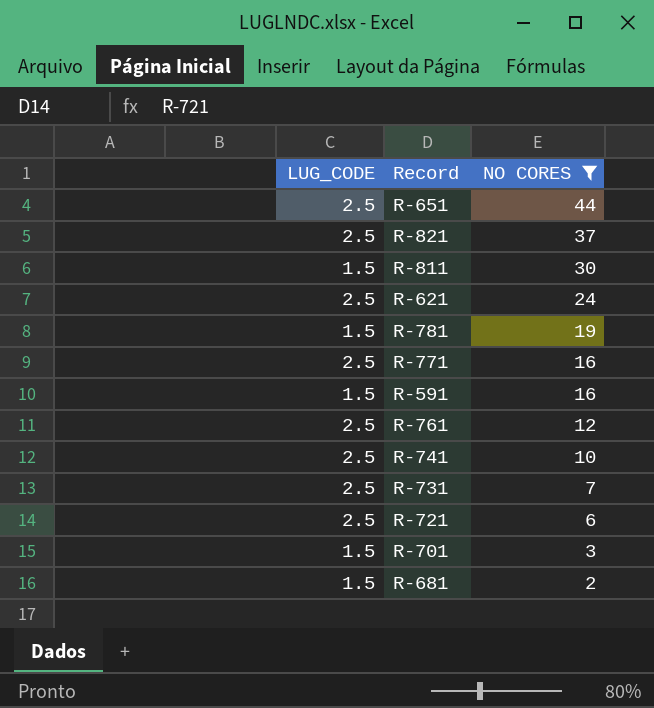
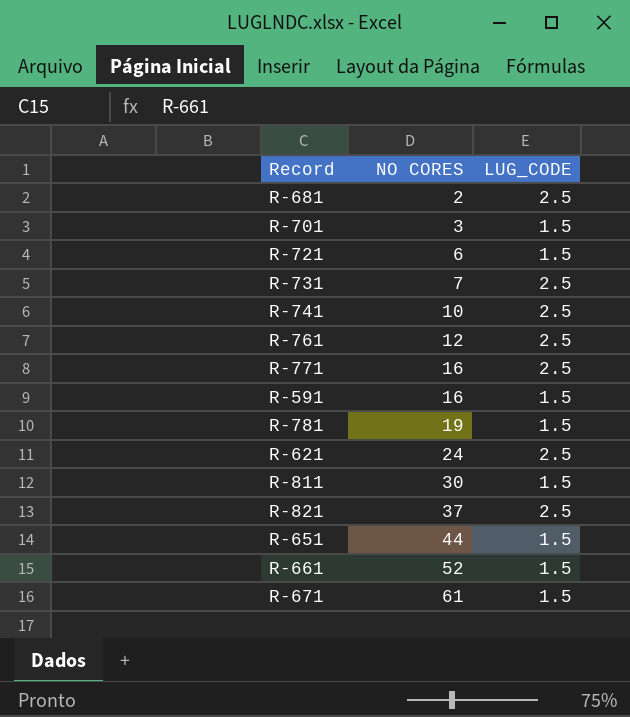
filter: NO CORES <= 44 -> none
row order: NO CORES descending -> NO CORES ascending
column LUG_CODE | position: 1 -> 3
R-681 | LUG_CODE: 1.5 -> 2.5
R-721 | LUG_CODE: 2.5 -> 1.5
R-651 | LUG_CODE: 2.5 -> 1.5

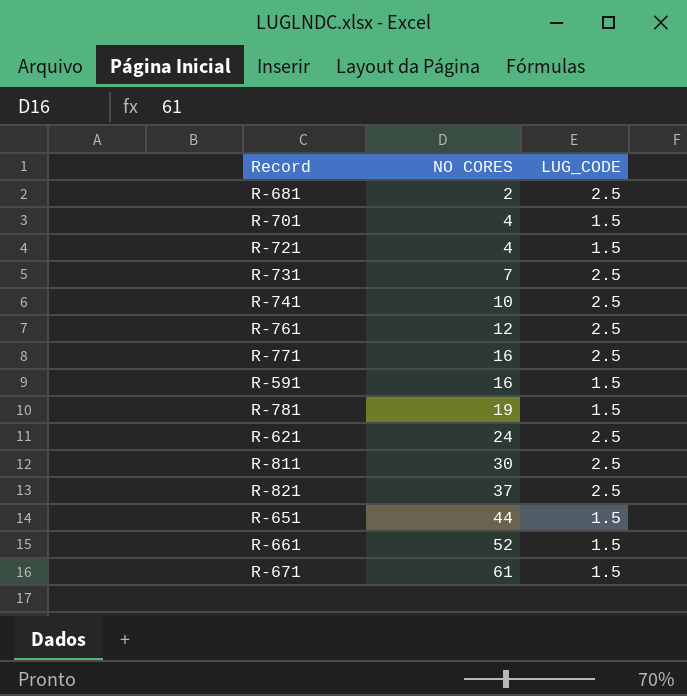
R-701 | NO CORES: 3 -> 4
R-721 | NO CORES: 6 -> 4
R-811 | LUG_CODE: 1.5 -> 2.5

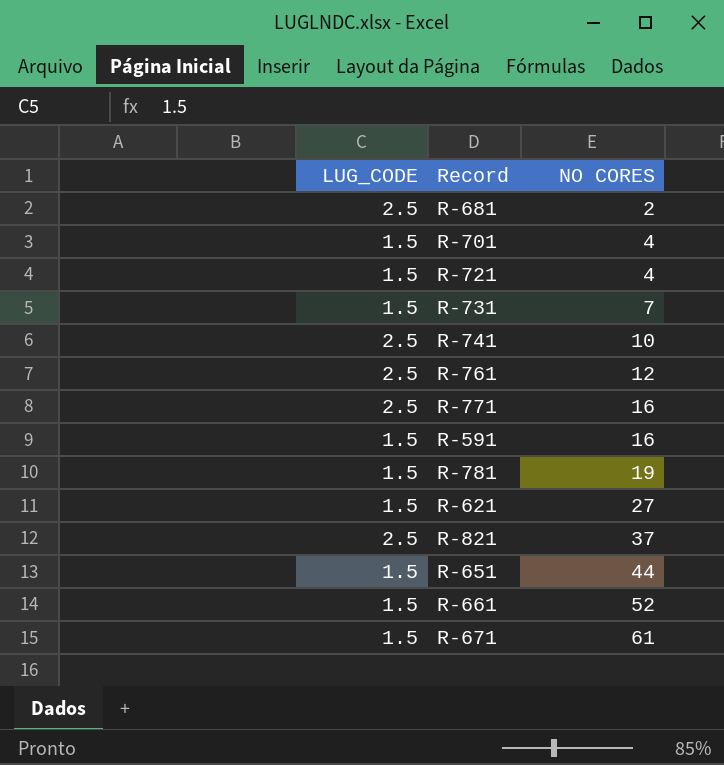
column LUG_CODE | position: 3 -> 1
row R-811: 30 | 2.5 -> none
R-731 | LUG_CODE: 2.5 -> 1.5
R-621 | LUG_CODE: 2.5 -> 1.5
R-621 | NO CORES: 24 -> 27

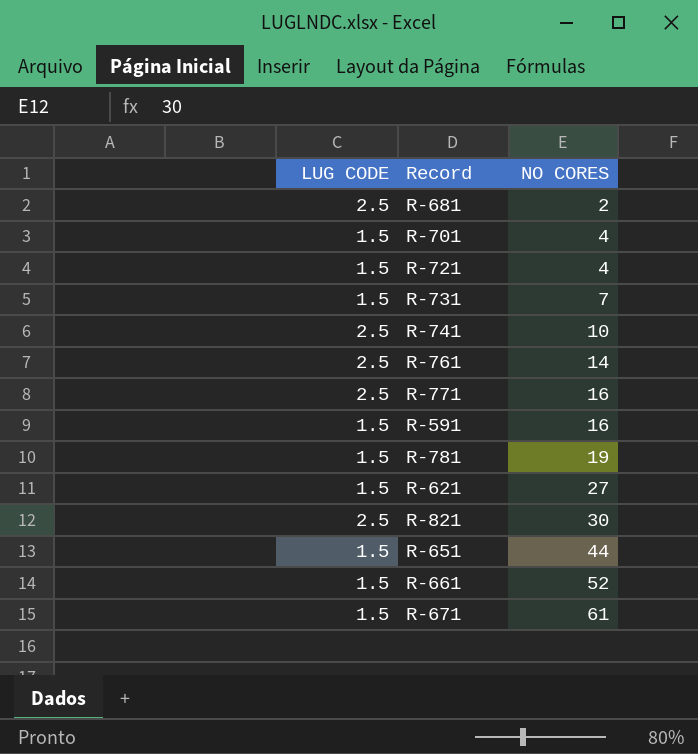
column name: LUG_CODE -> LUG CODE
R-761 | NO CORES: 12 -> 14
R-821 | NO CORES: 37 -> 30

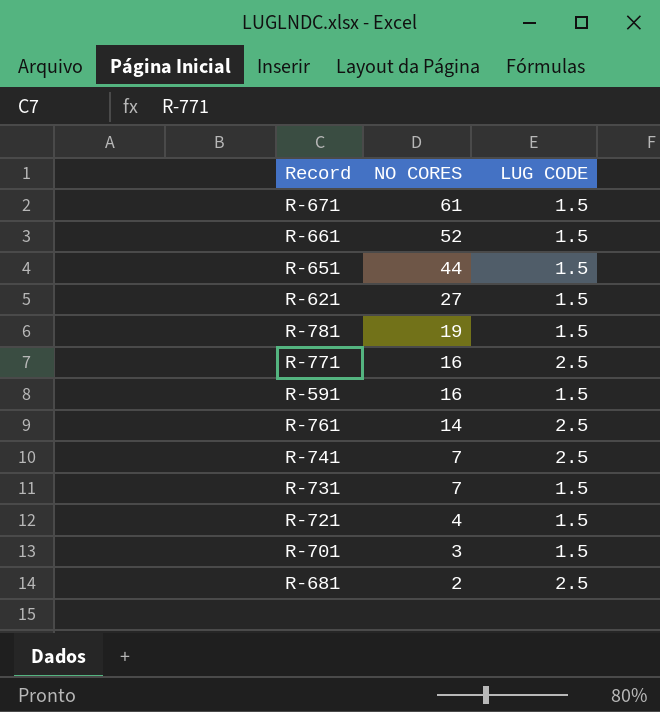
row order: NO CORES ascending -> NO CORES descending
column LUG CODE | position: 1 -> 3
row R-821: 2.5 | 30 -> none
R-741 | NO CORES: 10 -> 7
R-701 | NO CORES: 4 -> 3

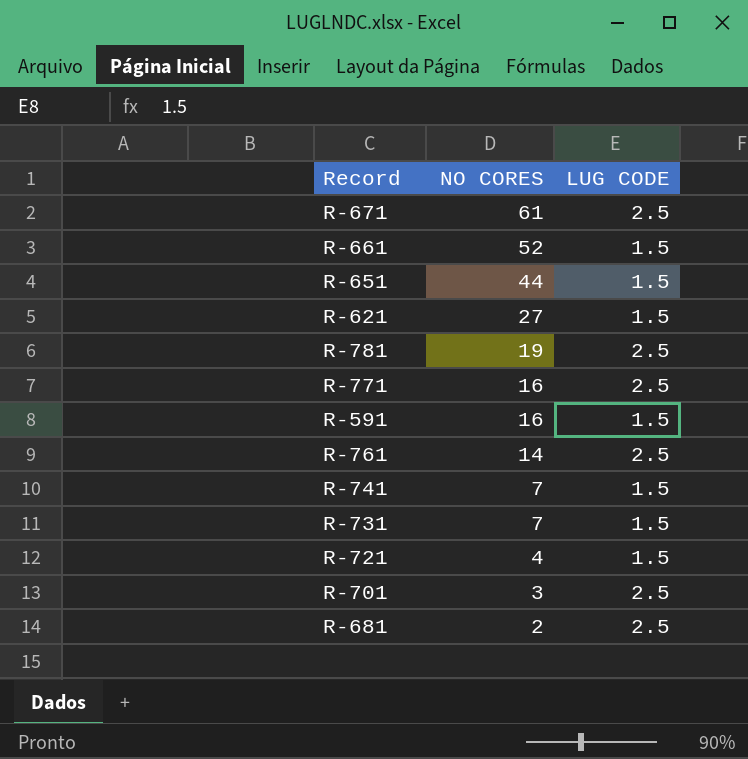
R-671 | LUG CODE: 1.5 -> 2.5
R-781 | LUG CODE: 1.5 -> 2.5
R-741 | LUG CODE: 2.5 -> 1.5
R-701 | LUG CODE: 1.5 -> 2.5

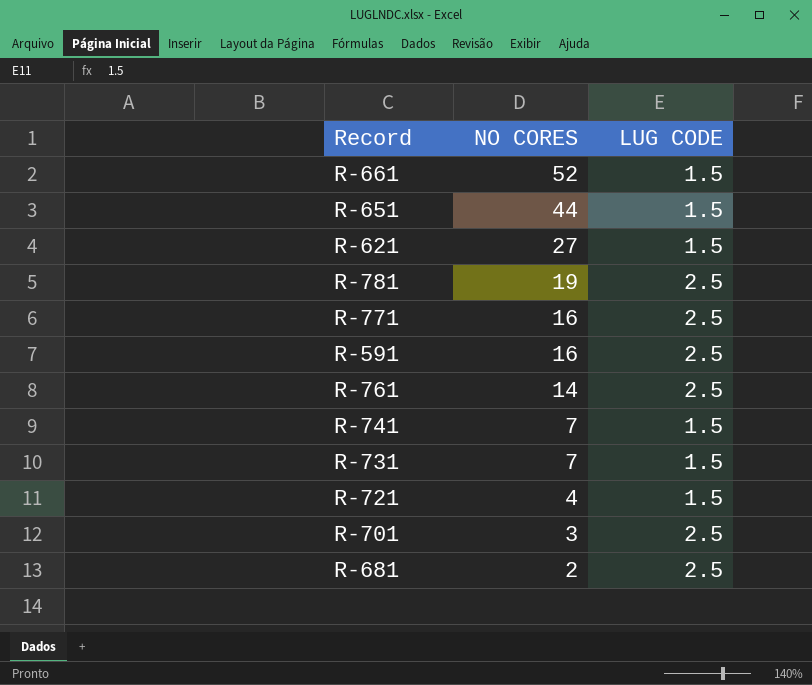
row R-671: 61 | 2.5 -> none
R-591 | LUG CODE: 1.5 -> 2.5

